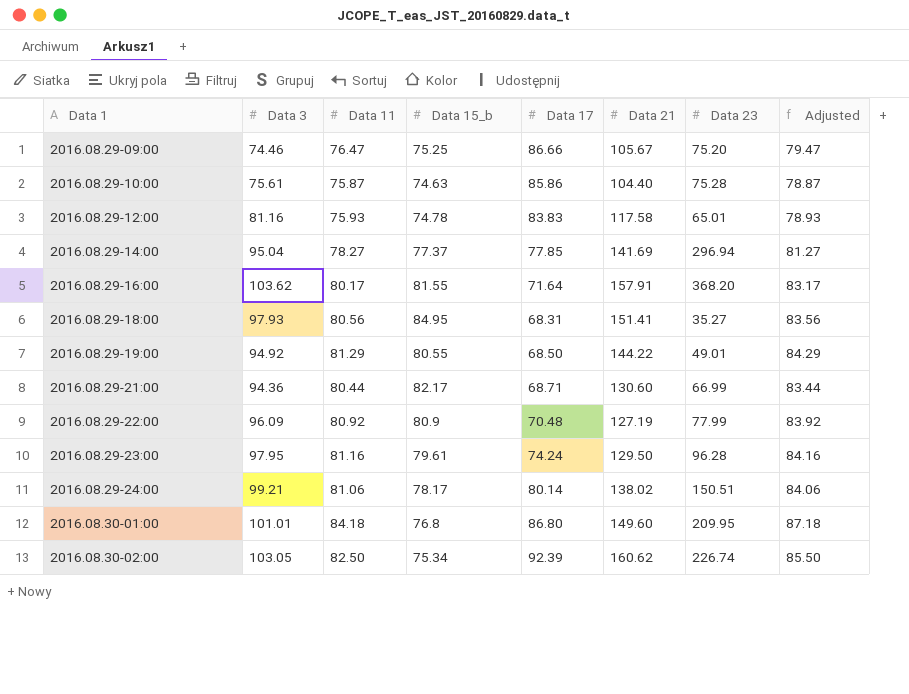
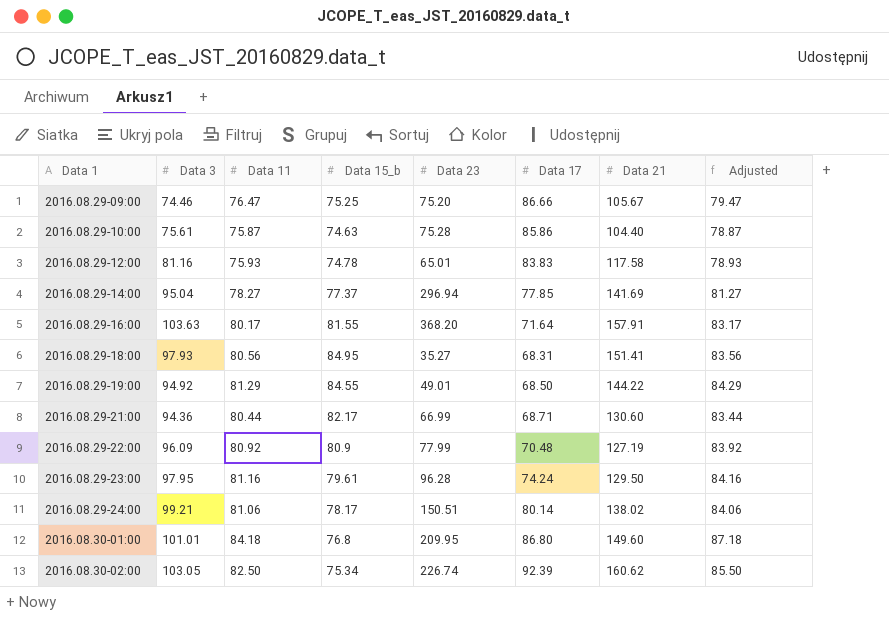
column Data 23 | position: 7 -> 5
2016.08.29-16:00 | Data 3: 103.62 -> 103.63
2016.08.29-19:00 | Data 15_b: 80.55 -> 84.55

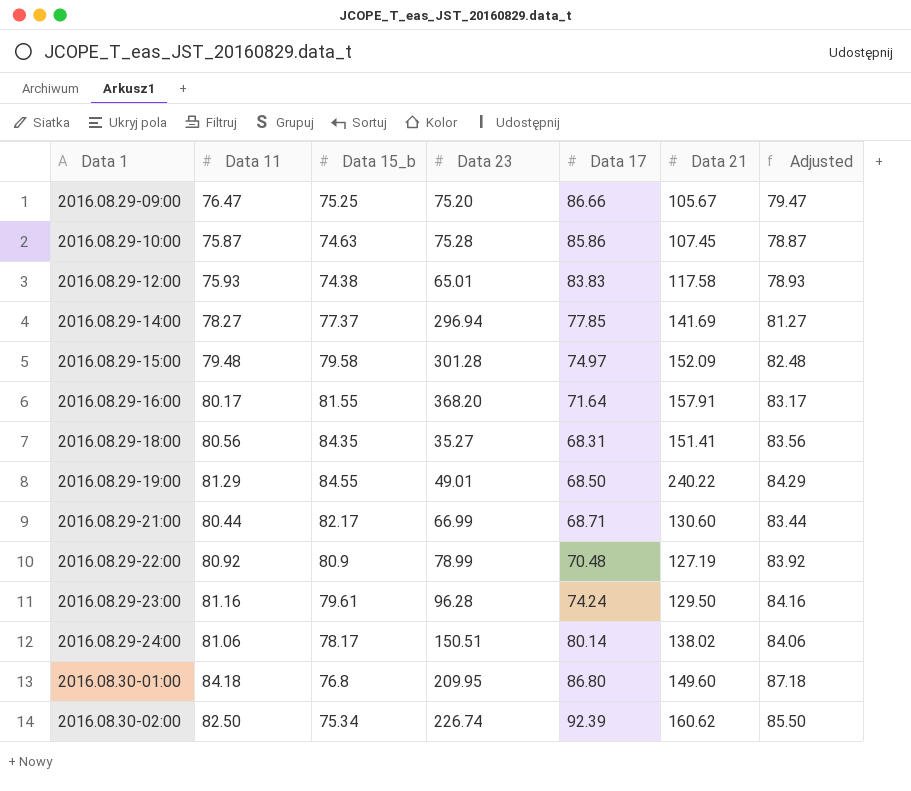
column Data 3 | position: 2 -> none
2016.08.29-10:00 | Data 21: 104.40 -> 107.45
2016.08.29-12:00 | Data 15_b: 74.78 -> 74.38
row 2016.08.29-15:00: none -> 79.48 | 79.58 | 301.28 | 74.97 | 152.09 | 82.48
2016.08.29-18:00 | Data 15_b: 84.95 -> 84.35
2016.08.29-19:00 | Data 21: 144.22 -> 240.22
2016.08.29-22:00 | Data 23: 77.99 -> 78.99

